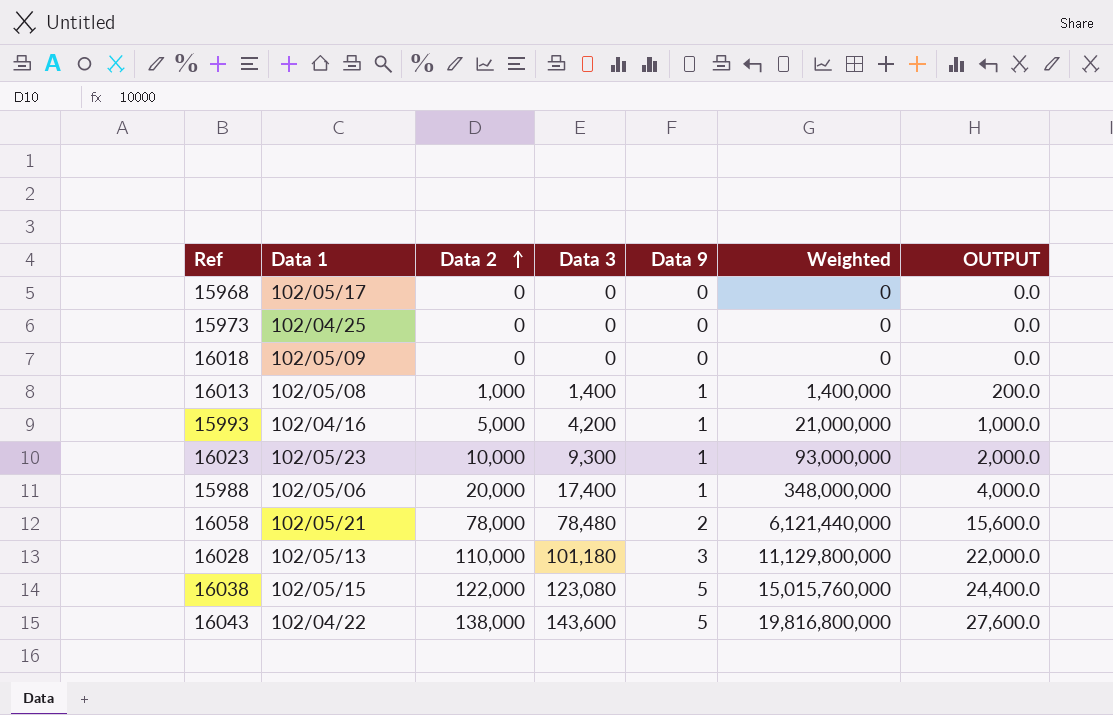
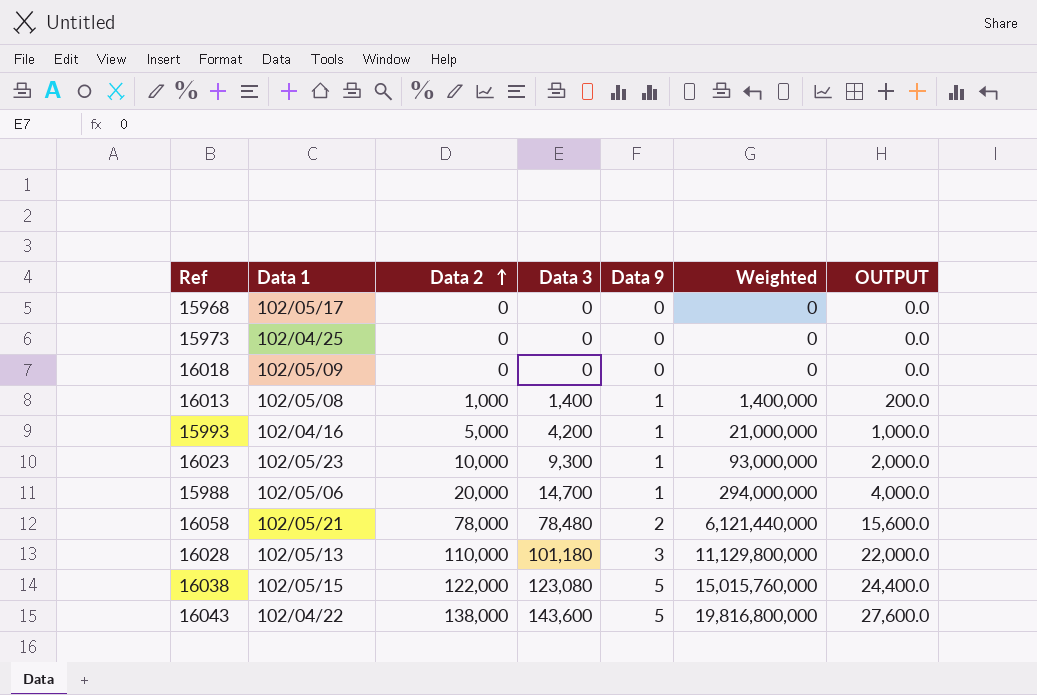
15988 | Data 3: 17,400 -> 14,700
15988 | Weighted: 348,000,000 -> 294,000,000

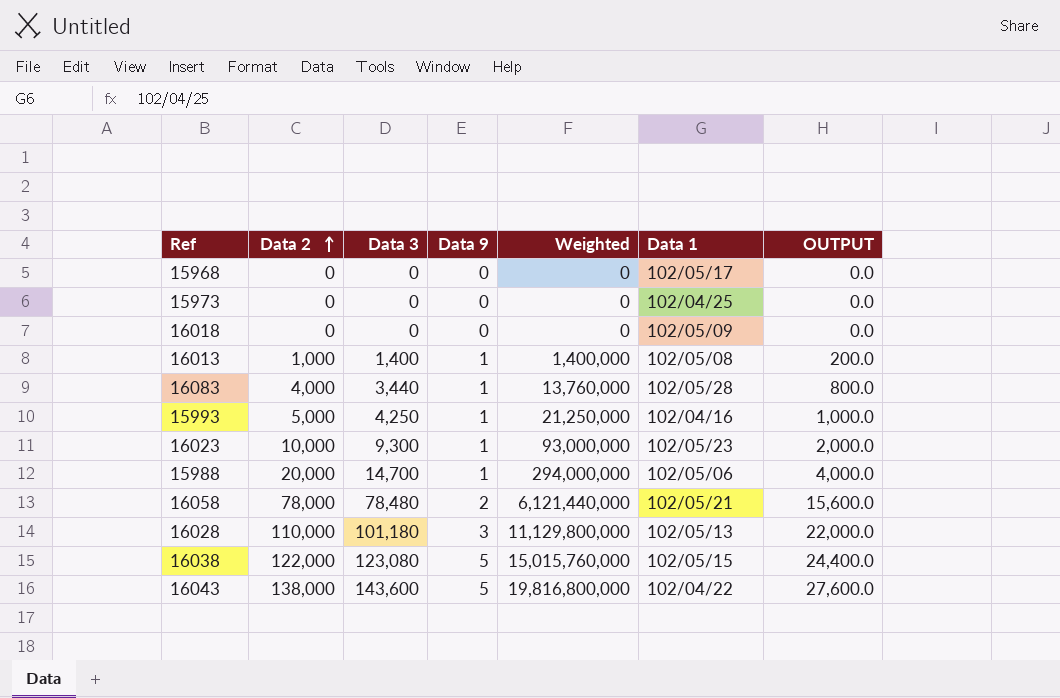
column Data 1 | position: 2 -> 6
row 16083: none -> 4,000 | 3,440 | 1 | 13,760,000 | 102/05/28 | 800.0
15993 | Data 3: 4,200 -> 4,250
15993 | Weighted: 21,000,000 -> 21,250,000

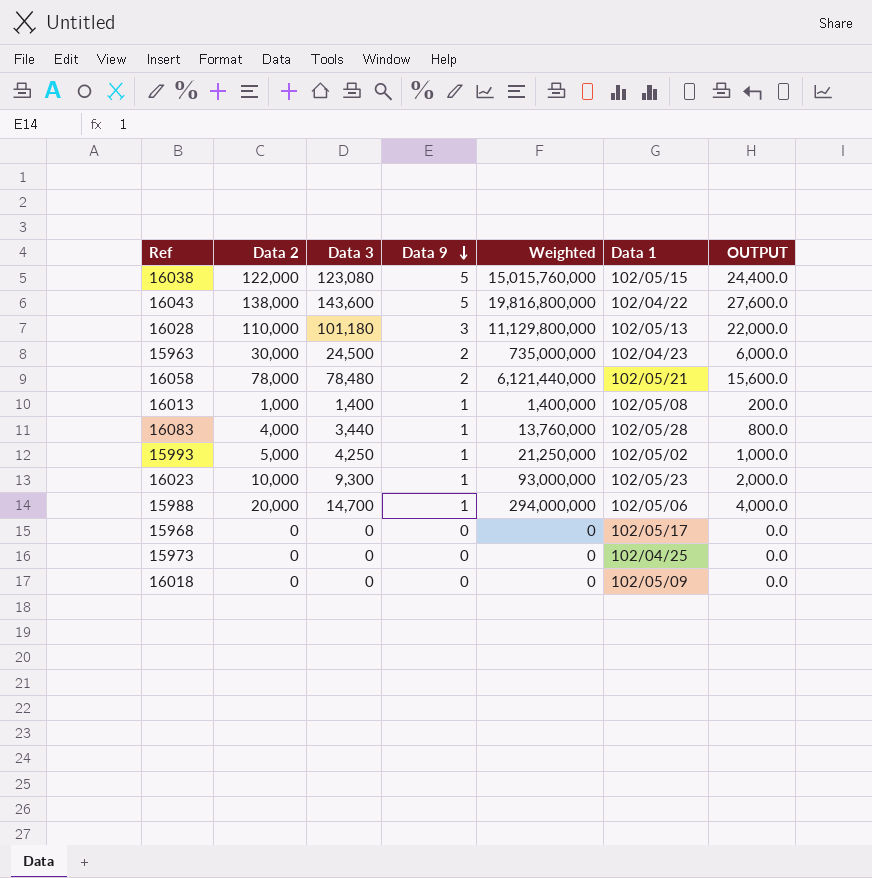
row order: Data 2 ascending -> Data 9 descending
row 15963: none -> 30,000 | 24,500 | 2 | 735,000,000 | 102/04/23 | 6,000.0
15993 | Data 1: 102/04/16 -> 102/05/02

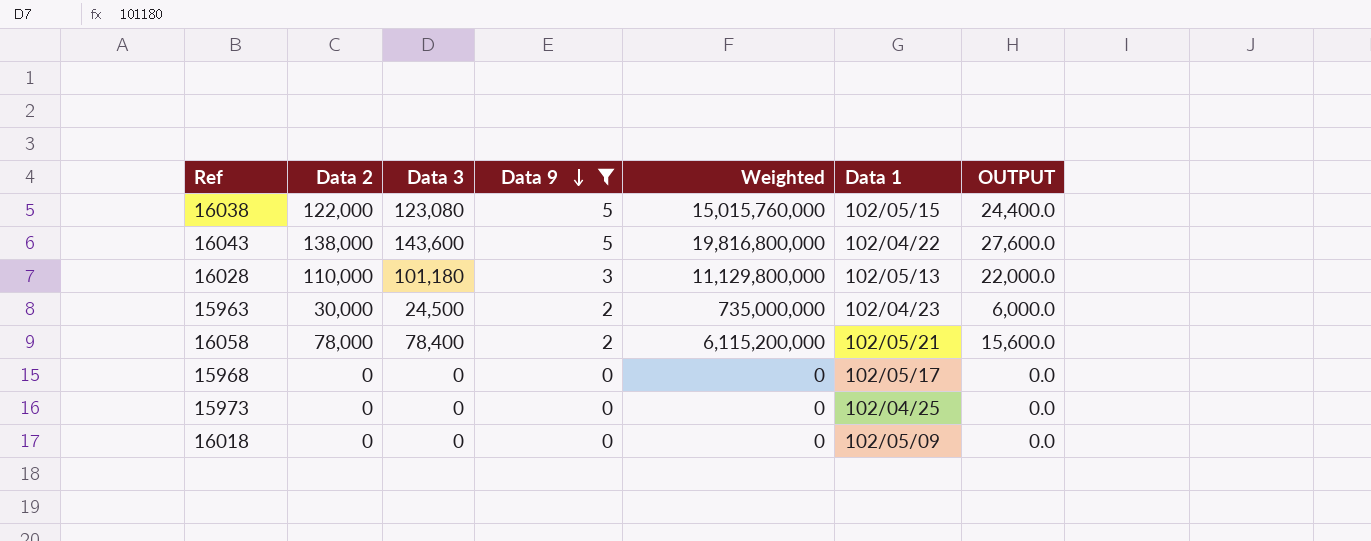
filter: none -> Data 9 != 1
16058 | Data 3: 78,480 -> 78,400
16058 | Weighted: 6,121,440,000 -> 6,115,200,000

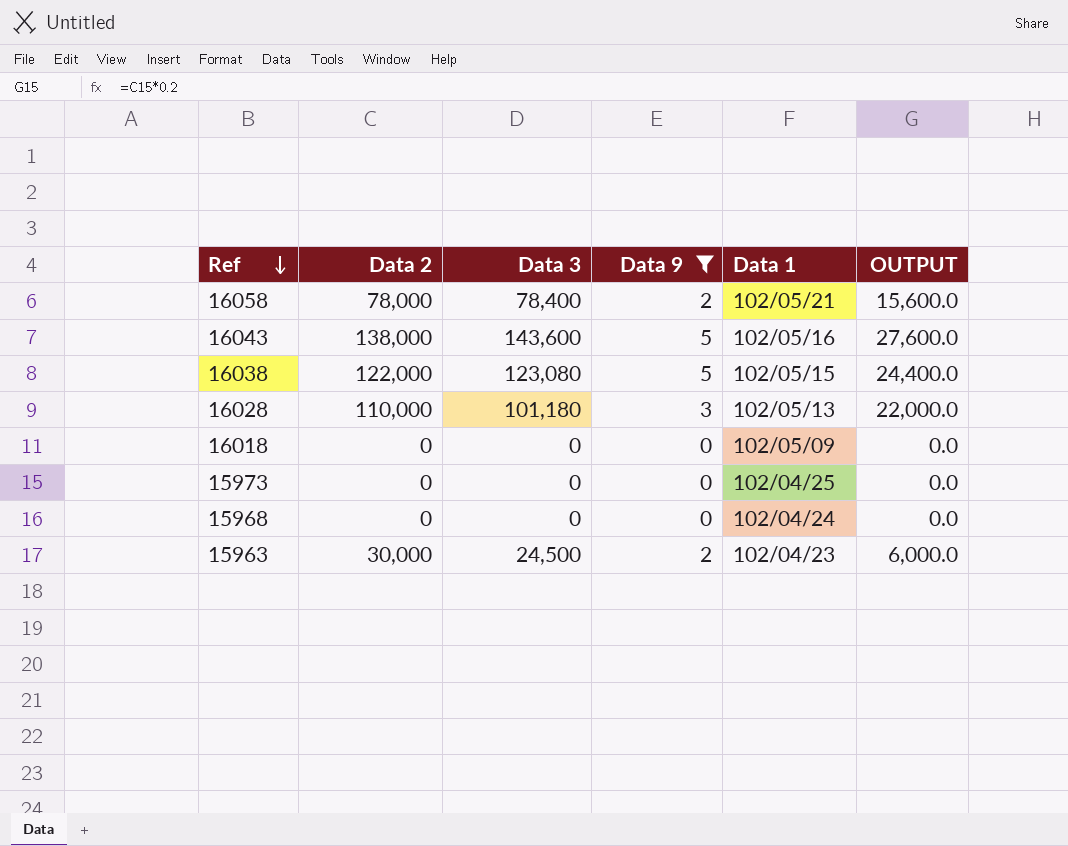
row order: Data 9 descending -> Ref descending
column Weighted | formula: [Data 2] * [Data 3] -> none
16043 | Data 1: 102/04/22 -> 102/05/16
15968 | Data 1: 102/05/17 -> 102/04/24

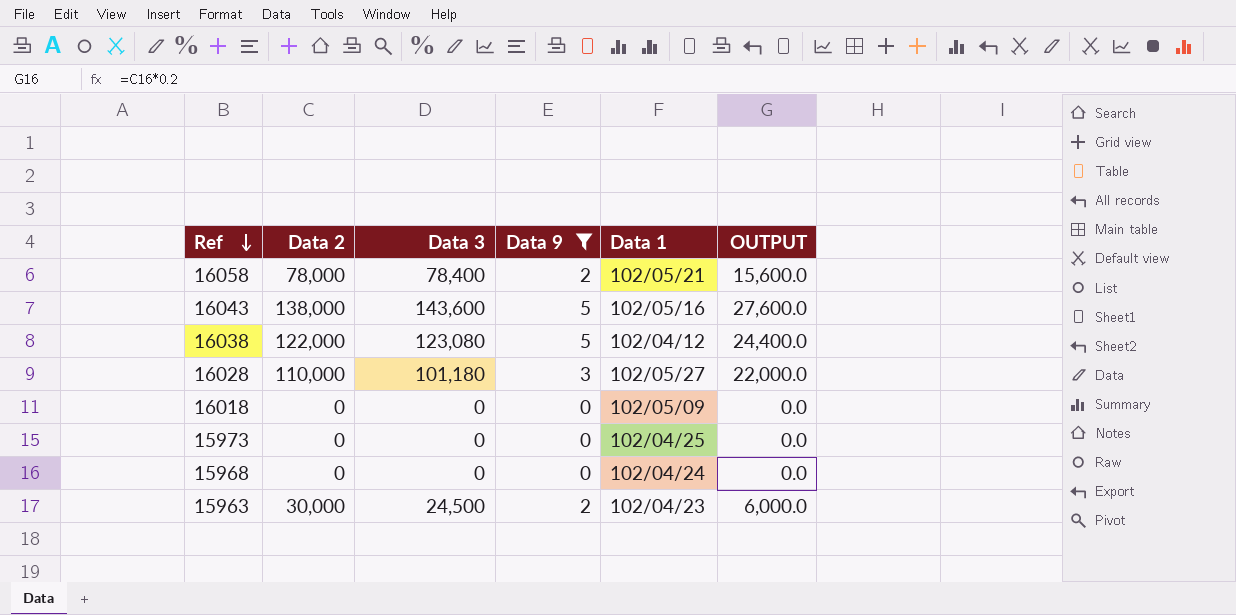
16038 | Data 1: 102/05/15 -> 102/04/12
16028 | Data 1: 102/05/13 -> 102/05/27

